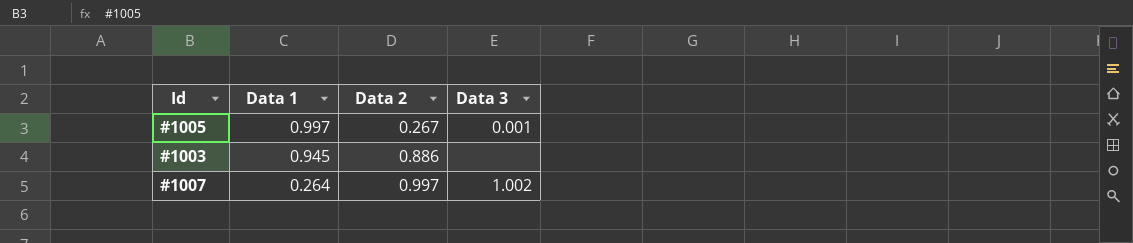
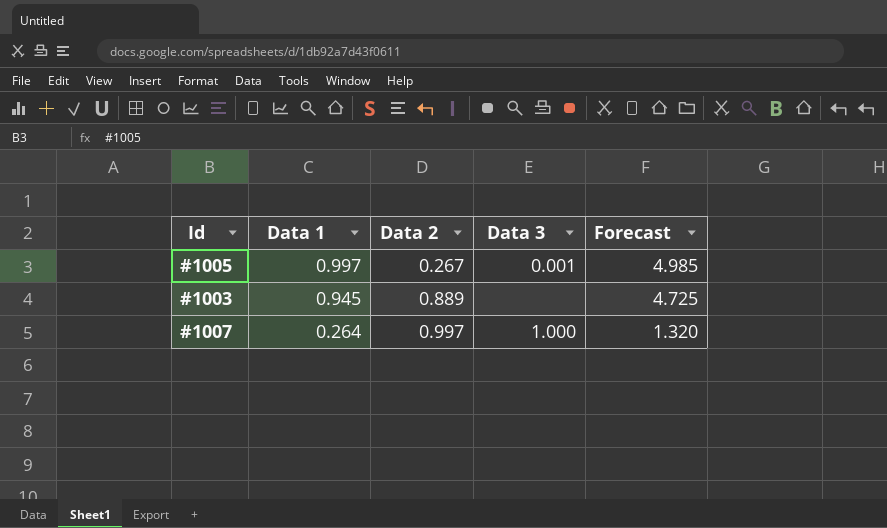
column Forecast | formula: none -> [Data 1] * 5
#1003 | Data 2: 0.886 -> 0.889
#1007 | Data 3: 1.002 -> 1.000

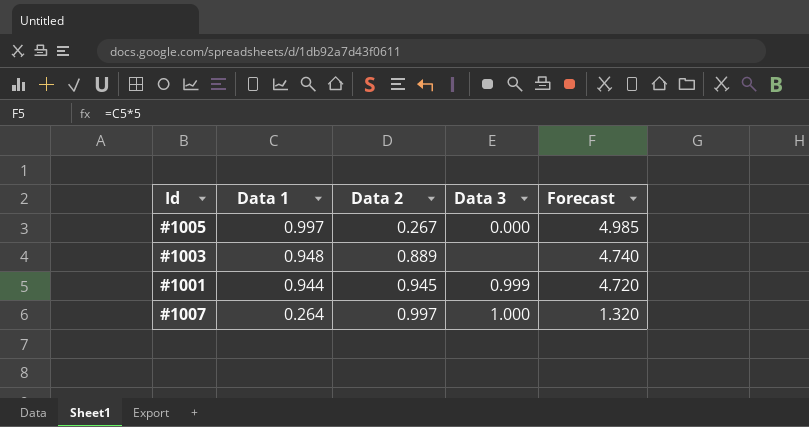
#1005 | Data 3: 0.001 -> 0.000
#1003 | Data 1: 0.945 -> 0.948
#1003 | Forecast: 4.725 -> 4.740
row #1001: none -> 0.944 | 0.945 | 0.999 | 4.720

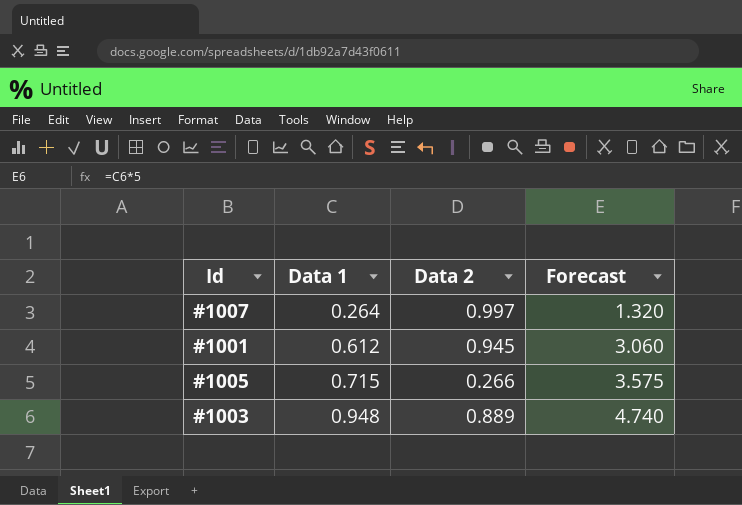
row order: Data 1 descending -> Data 1 ascending
column Data 3 | position: 4 -> none
#1001 | Data 1: 0.944 -> 0.612
#1001 | Forecast: 4.720 -> 3.060
#1005 | Data 1: 0.997 -> 0.715
#1005 | Data 2: 0.267 -> 0.266
#1005 | Forecast: 4.985 -> 3.575

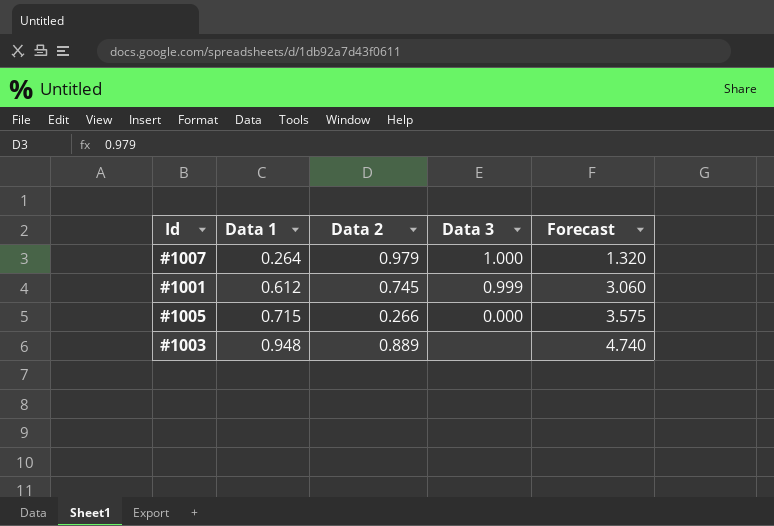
column Data 3 | position: none -> 4
#1007 | Data 2: 0.997 -> 0.979
#1001 | Data 2: 0.945 -> 0.745

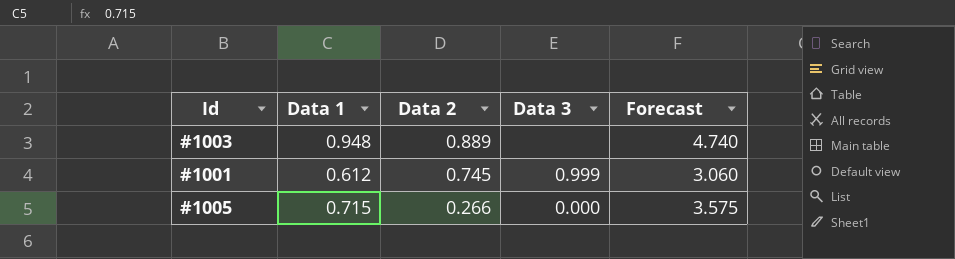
row order: Data 1 ascending -> Data 2 descending
row #1007: 0.264 | 0.979 | 1.000 | 1.320 -> none

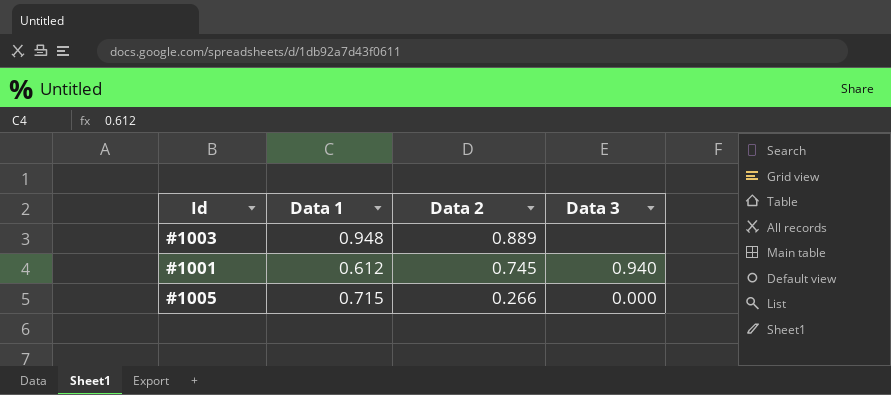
column Forecast | formula: [Data 1] * 5 -> none
#1001 | Data 3: 0.999 -> 0.940

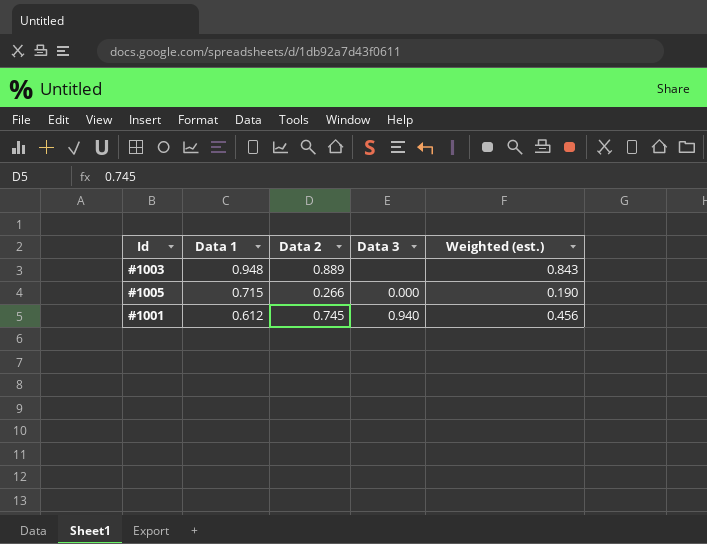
row order: Data 2 descending -> Data 1 descending
column Weighted (est.) | formula: none -> [Data 1] * [Data 2]

